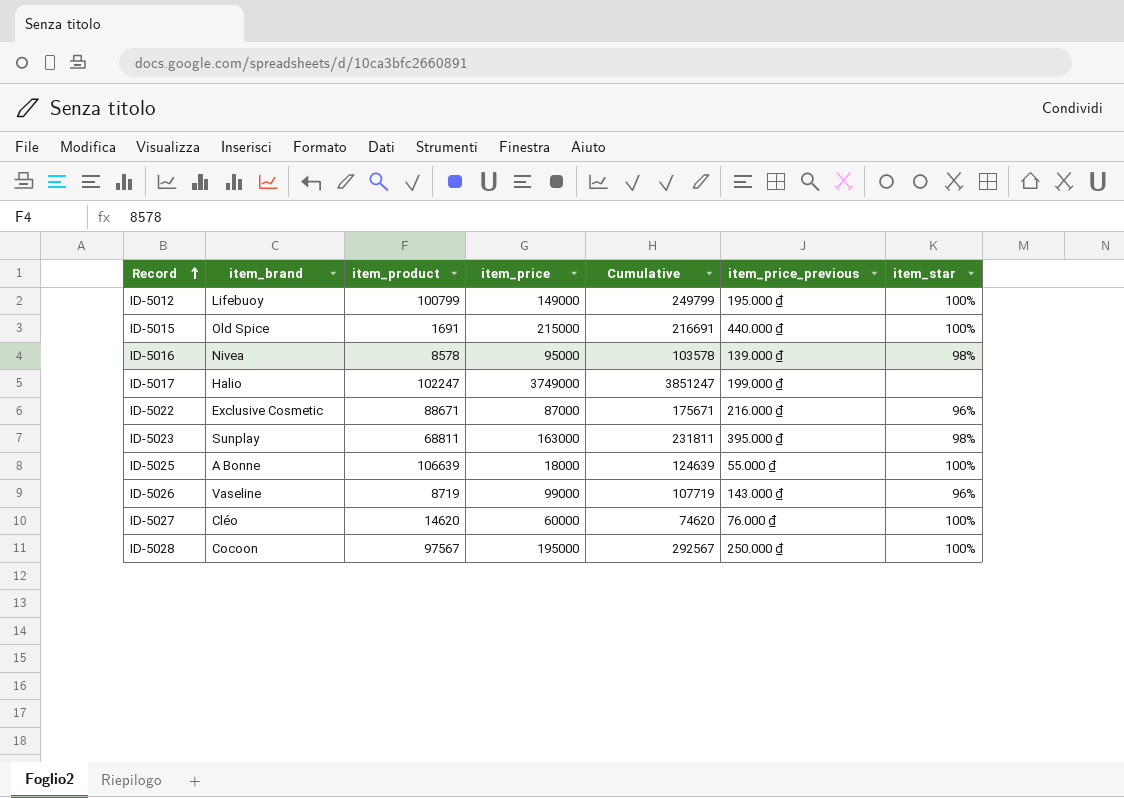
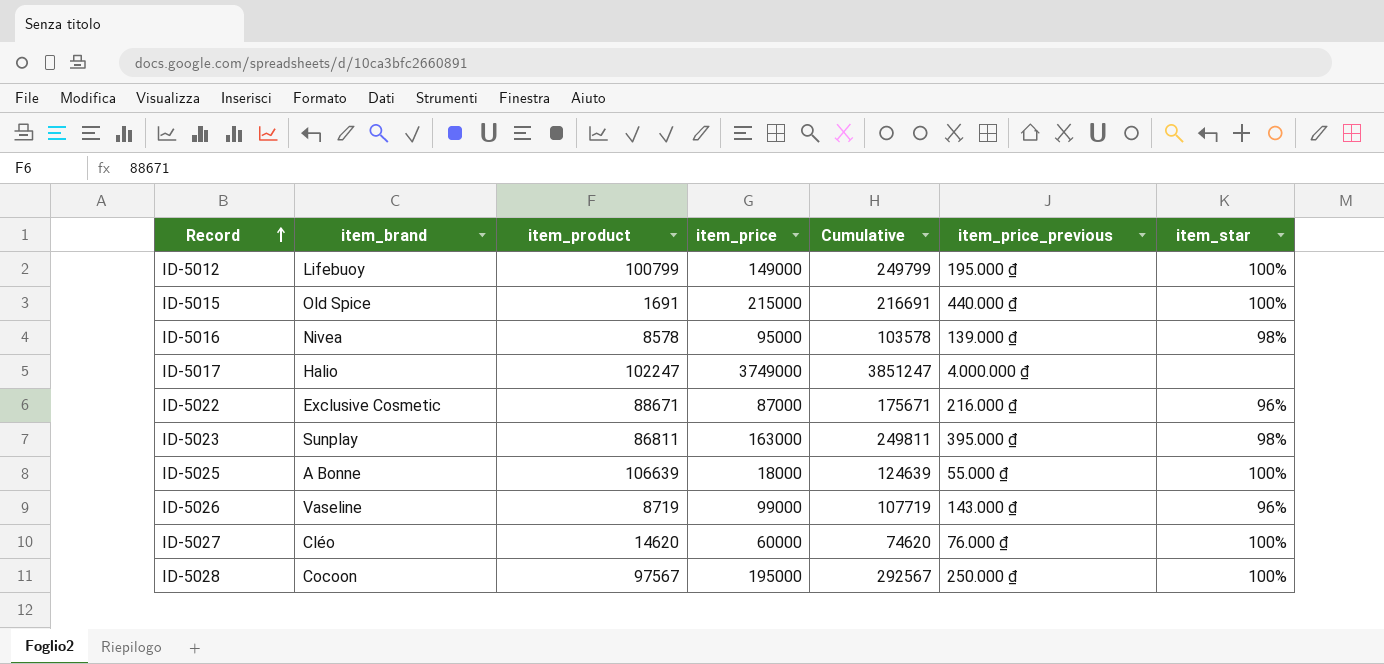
ID-5017 | item_price_previous: 199.000 ₫ -> 4.000.000 ₫
ID-5023 | item_product: 68811 -> 86811
ID-5023 | Cumulative: 231811 -> 249811

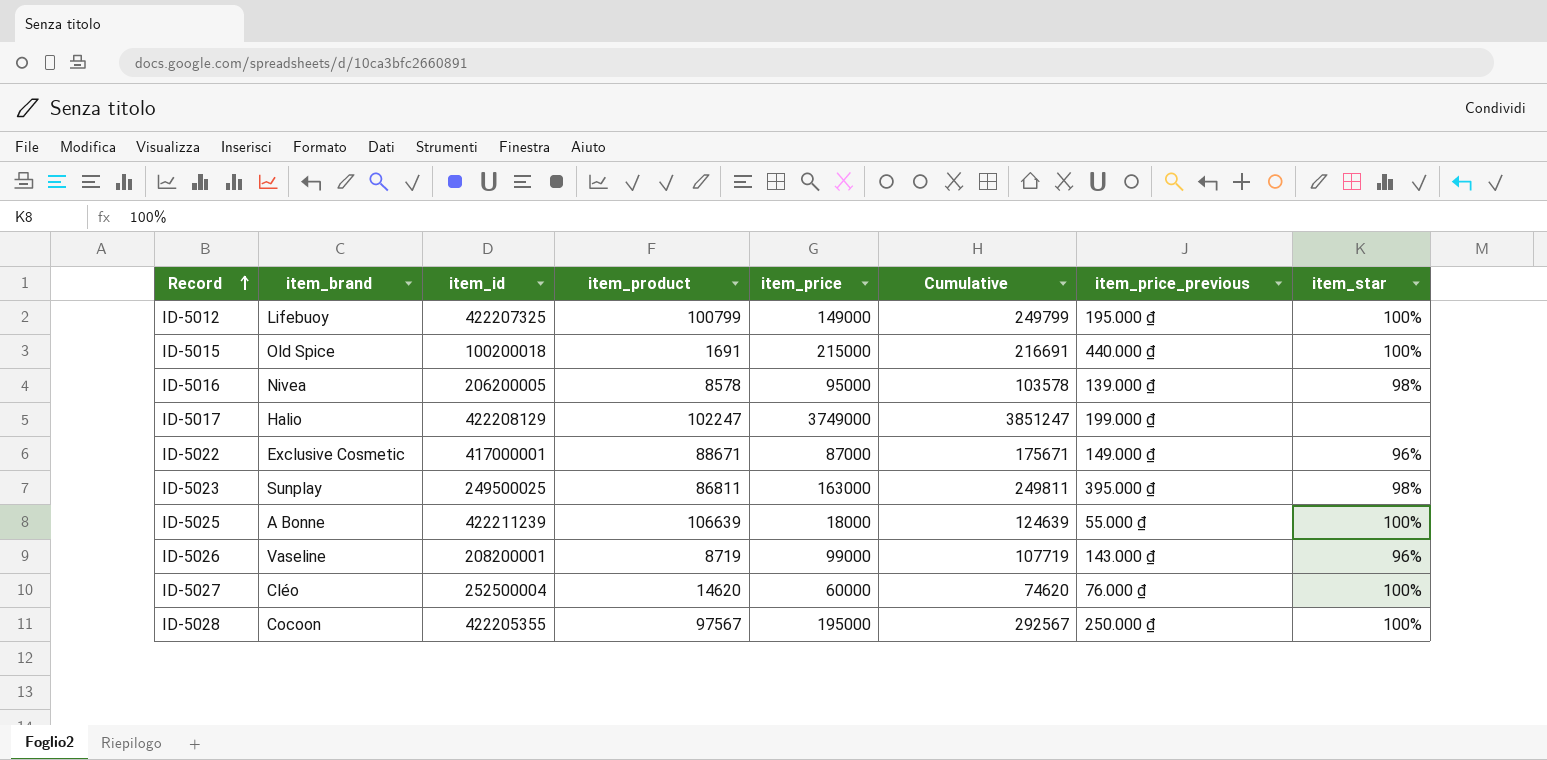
column item_id | position: none -> 3
ID-5017 | item_price_previous: 4.000.000 ₫ -> 199.000 ₫
ID-5022 | item_price_previous: 216.000 ₫ -> 149.000 ₫

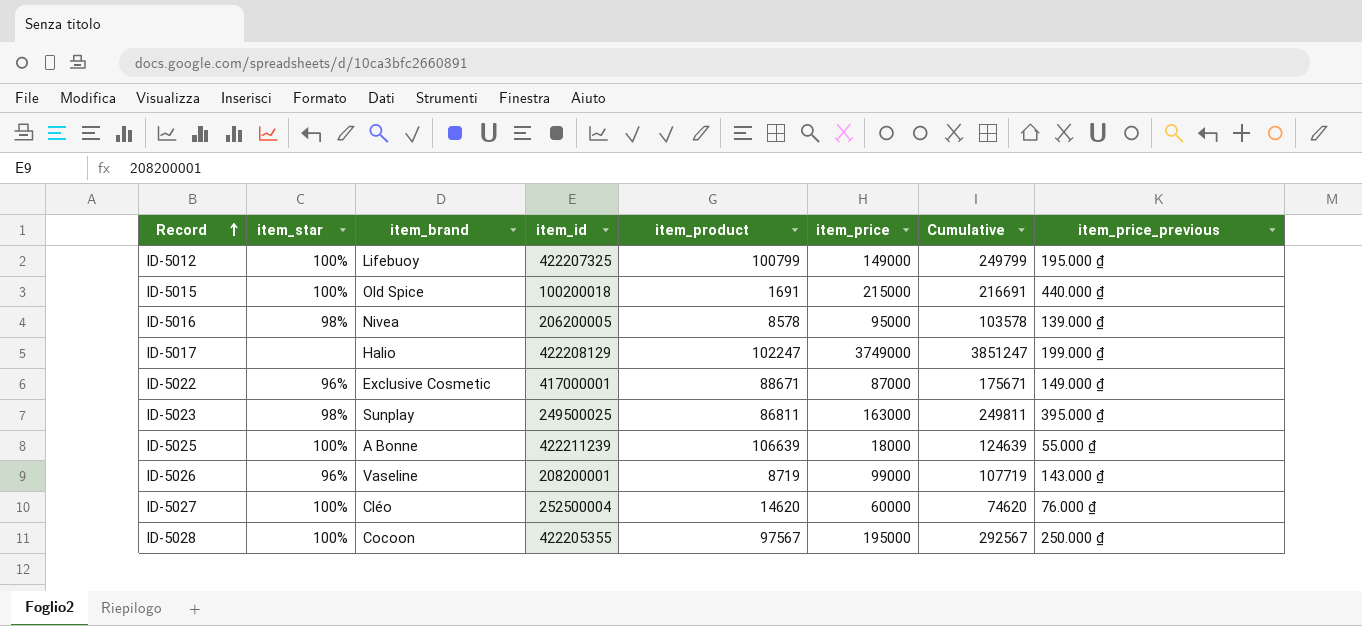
column item_star | position: 8 -> 2

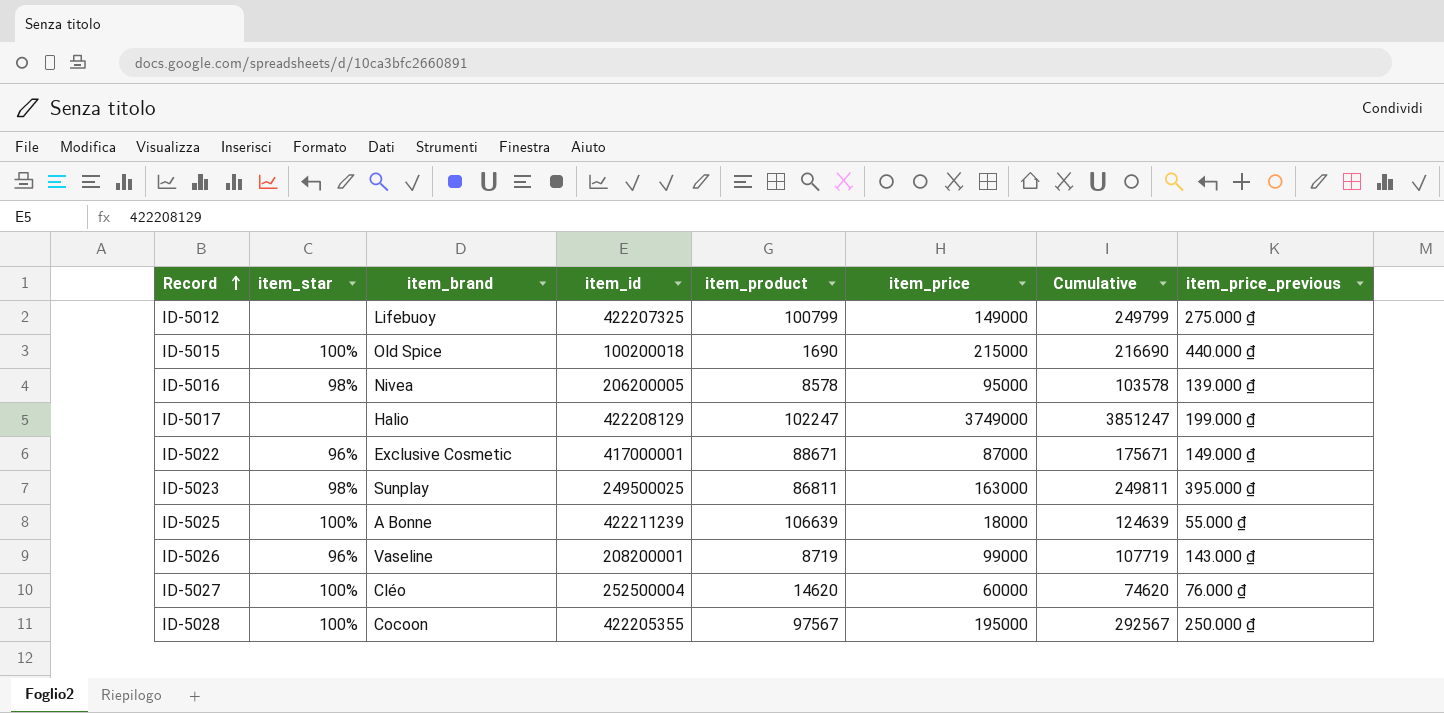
ID-5012 | item_star: 100% -> none
ID-5012 | item_price_previous: 195.000 ₫ -> 275.000 ₫
ID-5015 | item_product: 1691 -> 1690
ID-5015 | Cumulative: 216691 -> 216690

